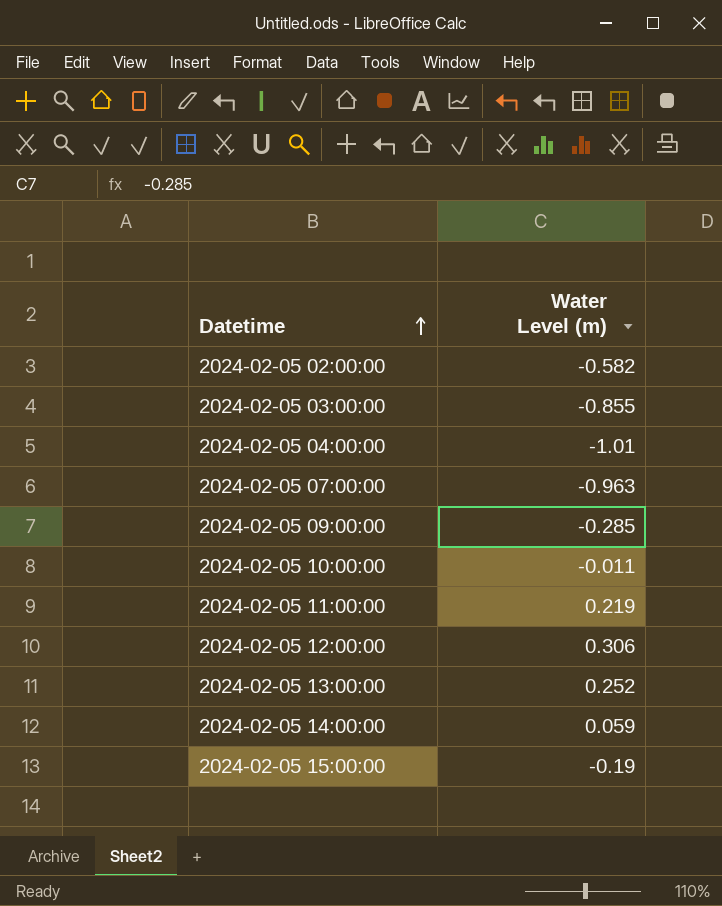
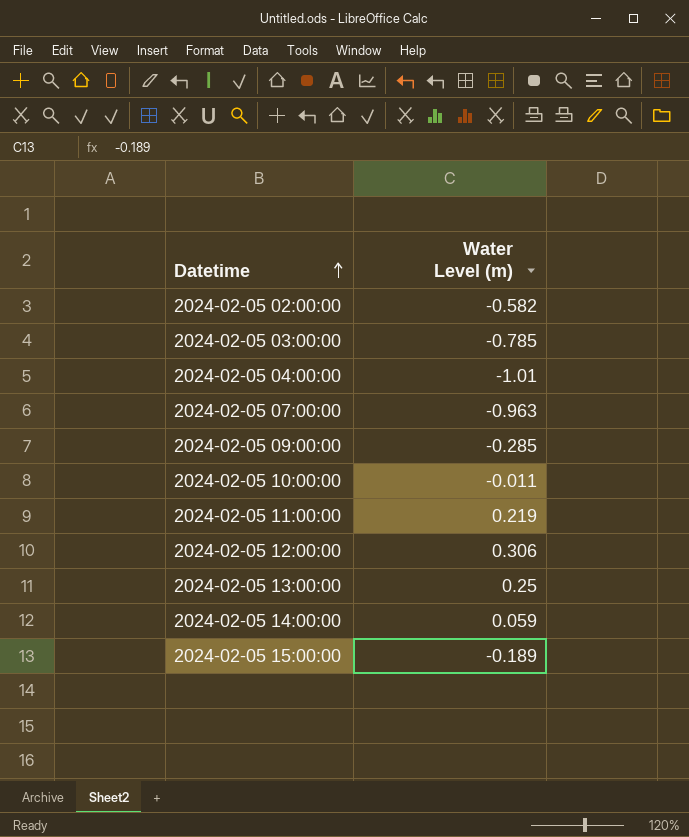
2024-02-05 03:00:00 | Water Level (m): -0.855 -> -0.785
2024-02-05 13:00:00 | Water Level (m): 0.252 -> 0.25
2024-02-05 15:00:00 | Water Level (m): -0.19 -> -0.189

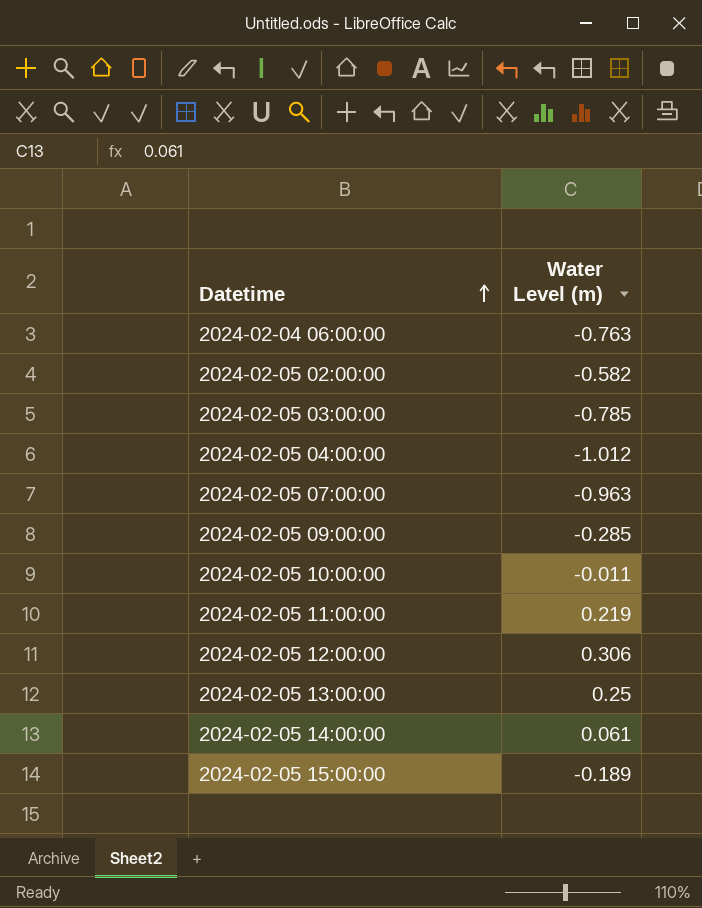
row 2024-02-04 06:00:00: none -> -0.763
2024-02-05 04:00:00 | Water Level (m): -1.01 -> -1.012
2024-02-05 14:00:00 | Water Level (m): 0.059 -> 0.061

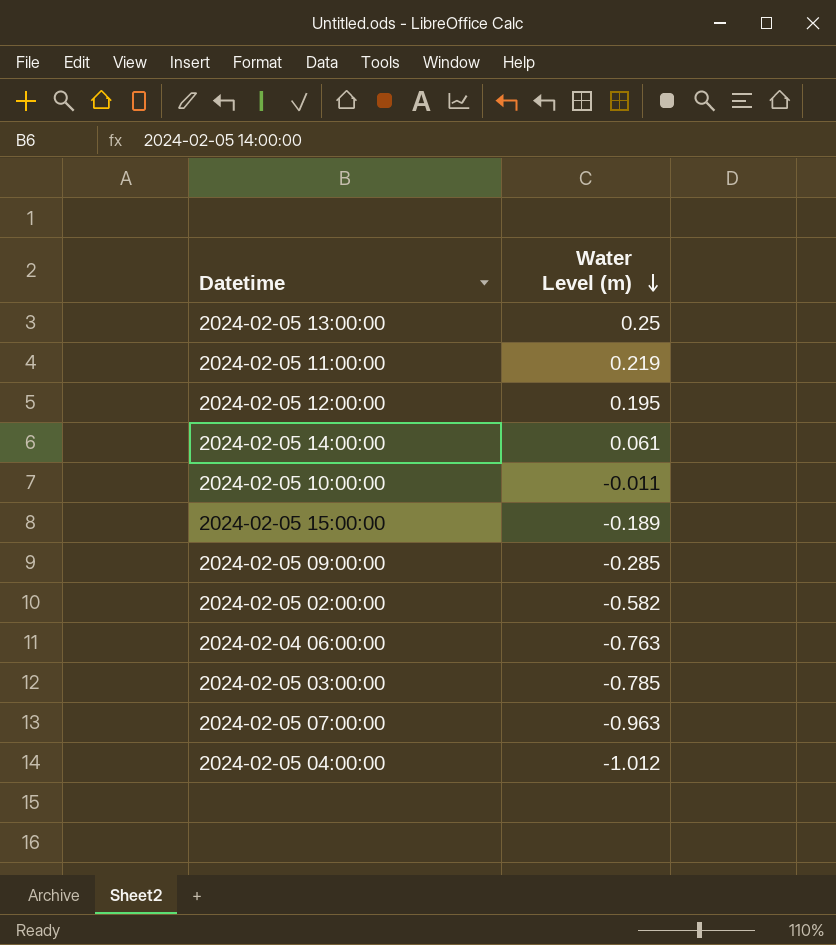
row order: Datetime ascending -> Water Level (m) descending
2024-02-05 12:00:00 | Water Level (m): 0.306 -> 0.195

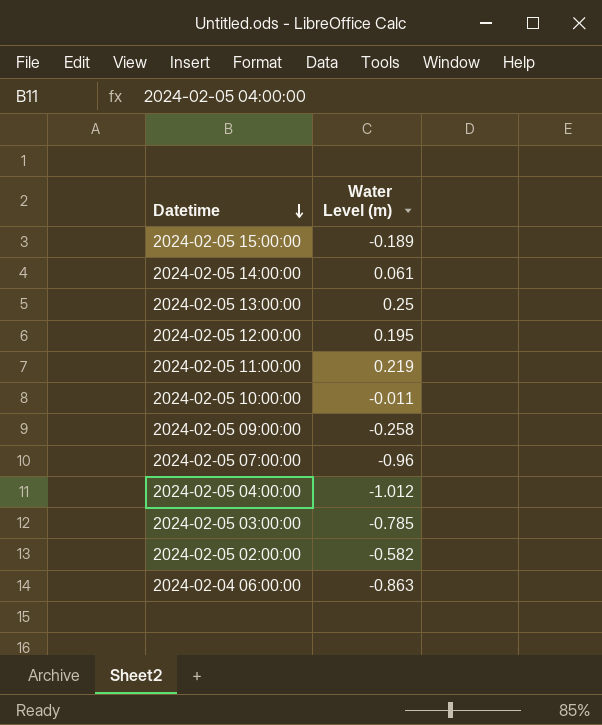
row order: Water Level (m) descending -> Datetime descending
2024-02-05 09:00:00 | Water Level (m): -0.285 -> -0.258
2024-02-05 07:00:00 | Water Level (m): -0.963 -> -0.96
2024-02-04 06:00:00 | Water Level (m): -0.763 -> -0.863

